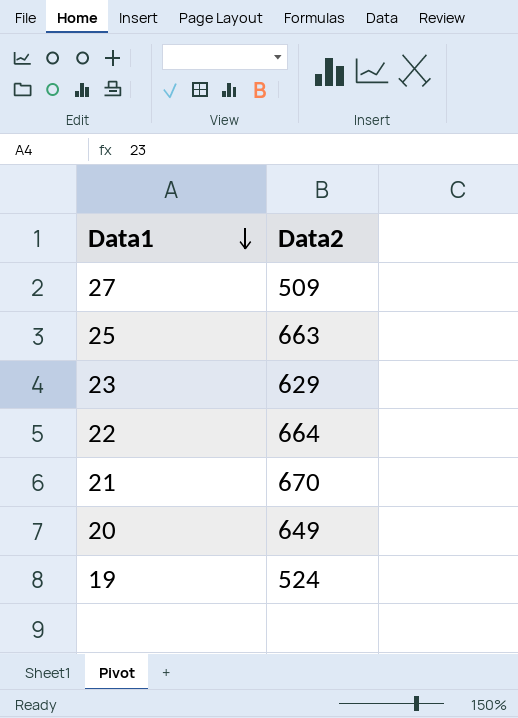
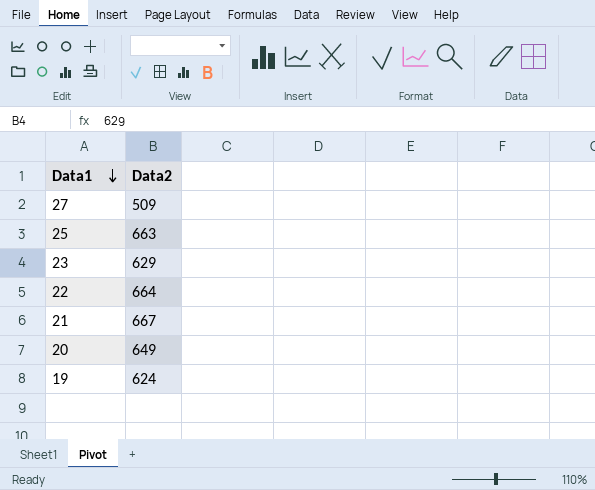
21 | Data2: 670 -> 667
19 | Data2: 524 -> 624

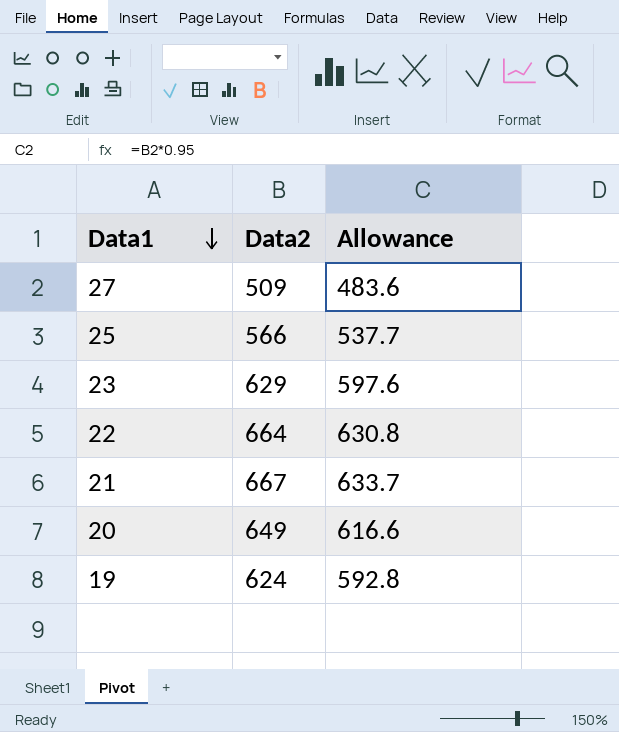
column Allowance | formula: none -> [Data2] * 0.95
25 | Data2: 663 -> 566

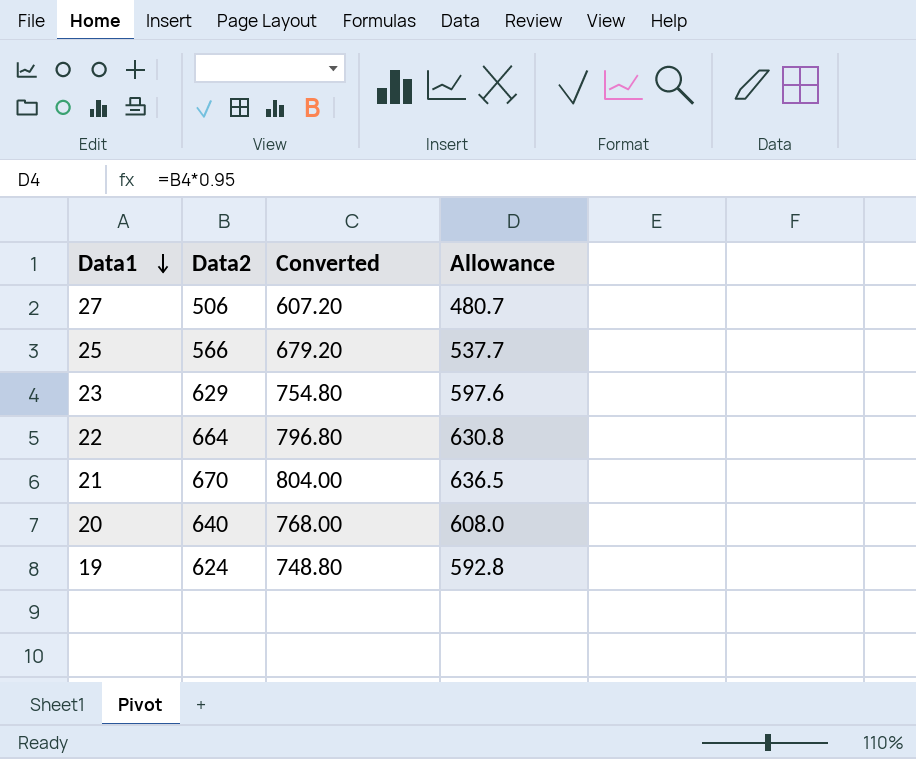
column Converted | formula: none -> [Data2] * 1.2
27 | Data2: 509 -> 506
27 | Allowance: 483.6 -> 480.7
21 | Data2: 667 -> 670
21 | Allowance: 633.7 -> 636.5
20 | Data2: 649 -> 640
20 | Allowance: 616.6 -> 608.0

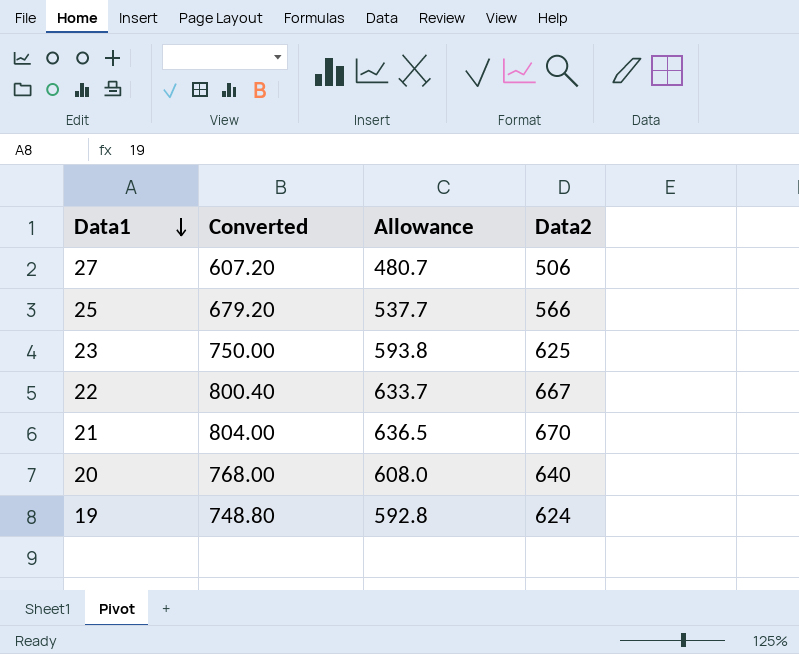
column Data2 | position: 2 -> 4
23 | Converted: 754.80 -> 750.00
23 | Allowance: 597.6 -> 593.8
23 | Data2: 629 -> 625
22 | Converted: 796.80 -> 800.40
22 | Allowance: 630.8 -> 633.7
22 | Data2: 664 -> 667

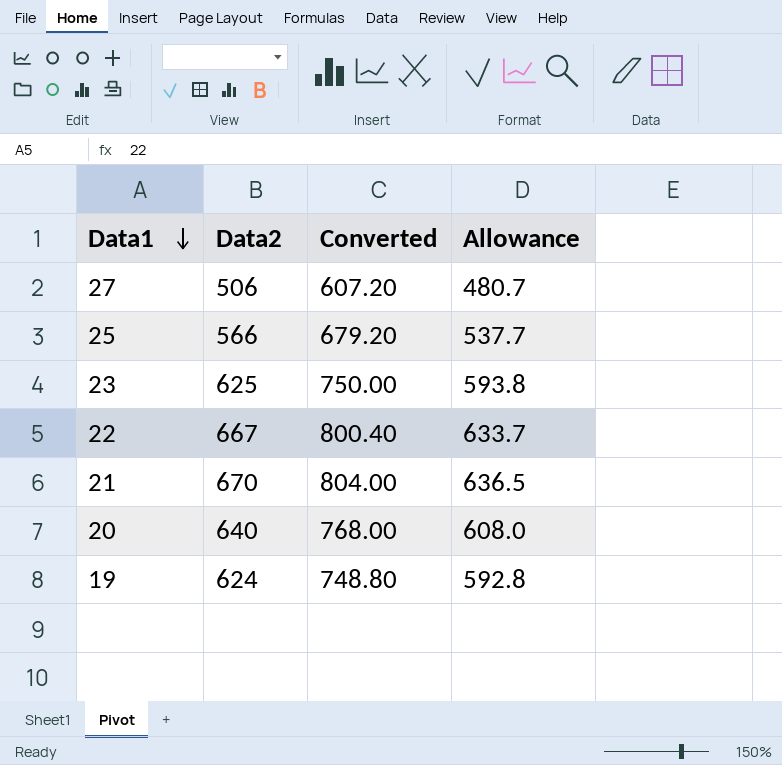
column Data2 | position: 4 -> 2

